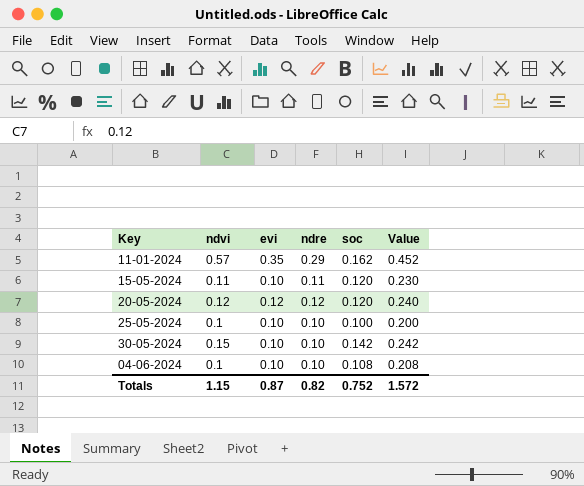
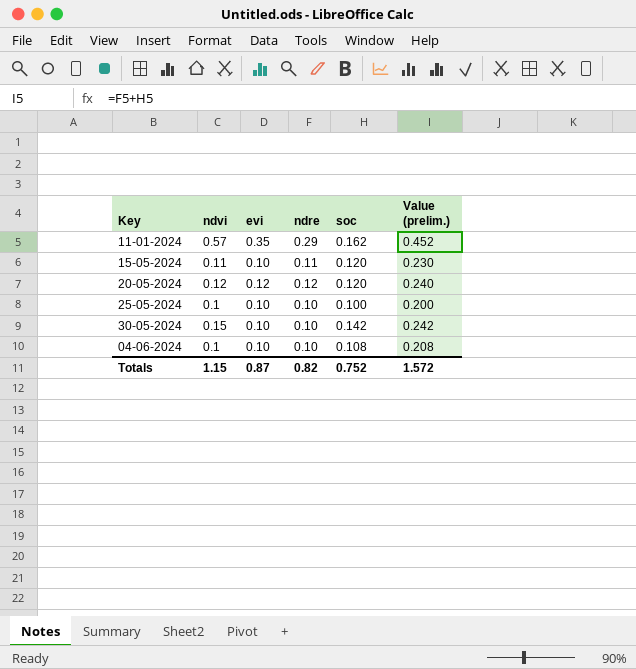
column name: Value -> Value (prelim.)

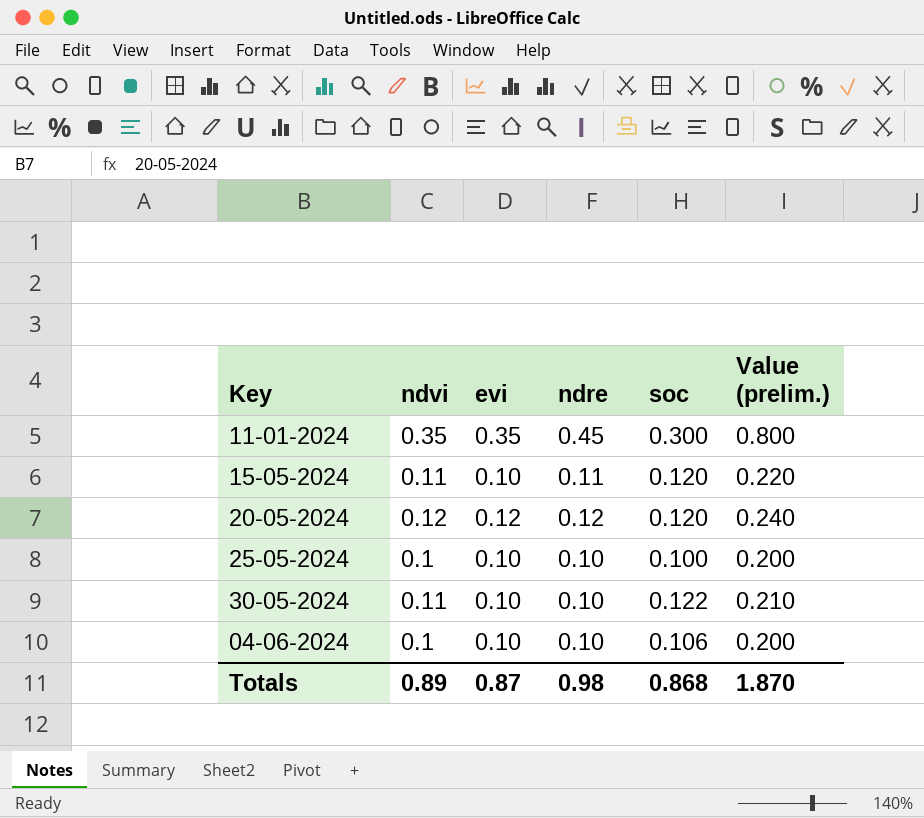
column Value (prelim.) | formula: [ndre] + [soc] -> [ndvi] + [ndre]
11-01-2024 | ndvi: 0.57 -> 0.35
11-01-2024 | ndre: 0.29 -> 0.45
11-01-2024 | soc: 0.162 -> 0.300
30-05-2024 | ndvi: 0.15 -> 0.11
30-05-2024 | soc: 0.142 -> 0.122
04-06-2024 | soc: 0.108 -> 0.106
Totals | ndvi: 1.15 -> 0.89
Totals | ndre: 0.82 -> 0.98
Totals | soc: 0.752 -> 0.868
Totals | Value (prelim.): 1.572 -> 1.870

